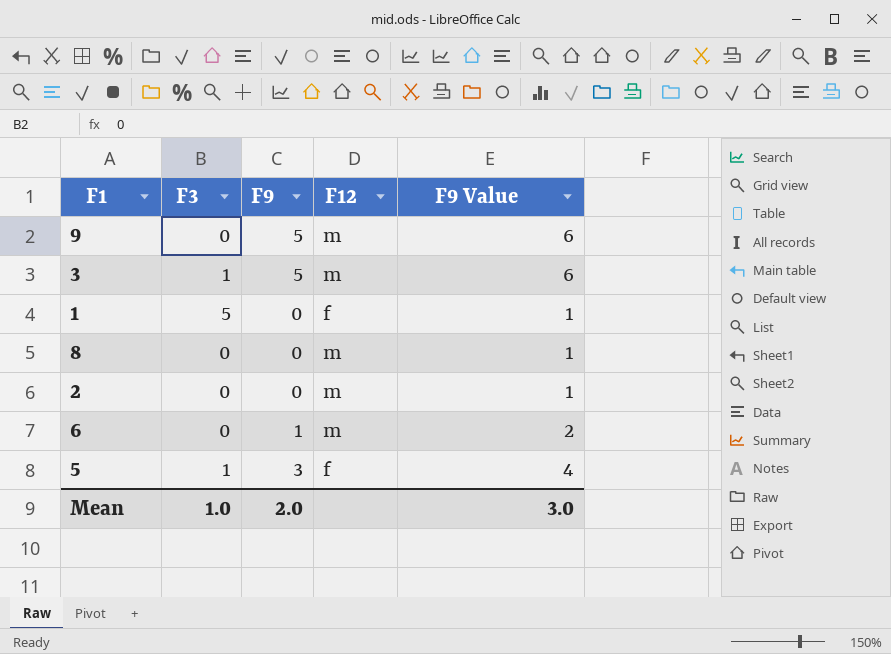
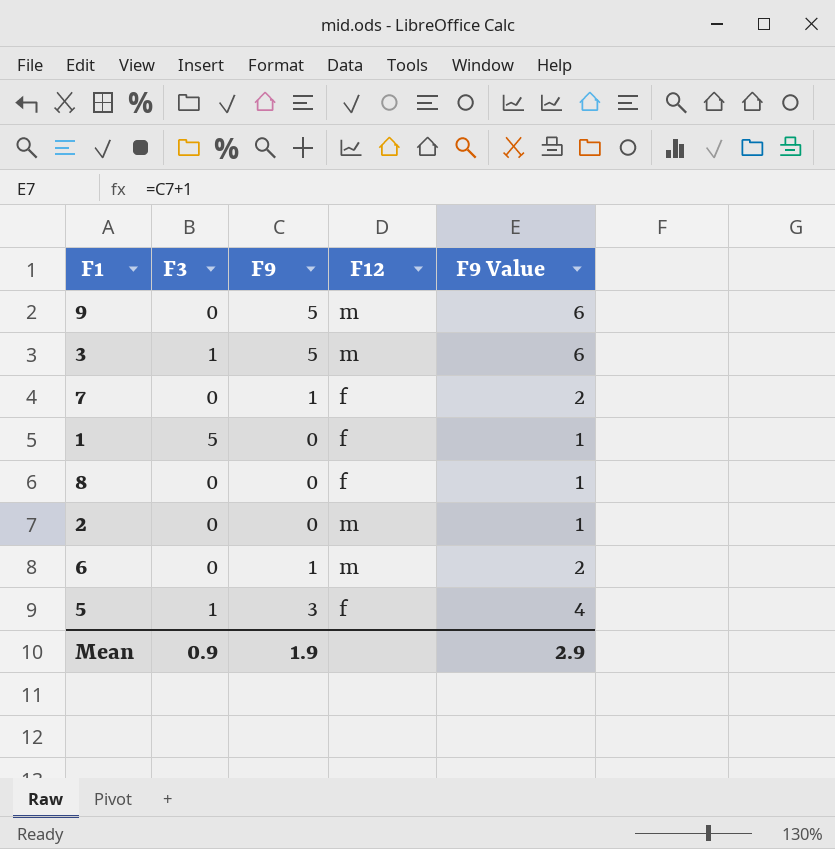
row 7: none -> 0 | 1 | f | 2
8 | F12: m -> f
Mean | F3: 1.0 -> 0.9
Mean | F9: 2.0 -> 1.9
Mean | F9 Value: 3.0 -> 2.9

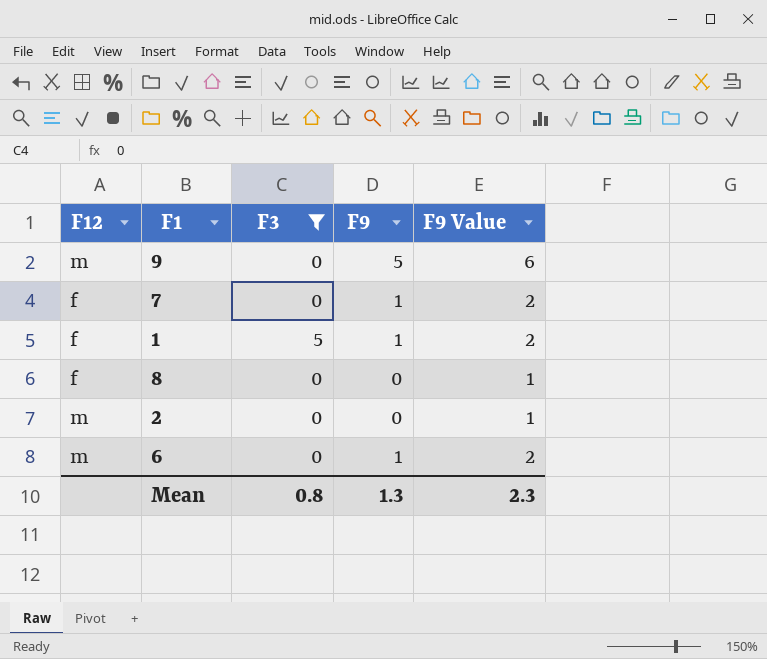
filter: none -> F3 != 1
column F12 | position: 4 -> 1
1 | F9: 0 -> 1
1 | F9 Value: 1 -> 2
Mean | F3: 0.9 -> 0.8
Mean | F9: 1.9 -> 1.3
Mean | F9 Value: 2.9 -> 2.3

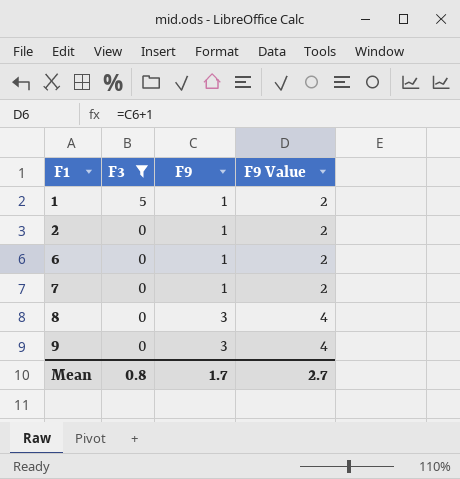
row order: none -> F1 ascending
column F12 | position: 1 -> none
2 | F9: 0 -> 1
2 | F9 Value: 1 -> 2
8 | F9: 0 -> 3
8 | F9 Value: 1 -> 4
9 | F9: 5 -> 3
9 | F9 Value: 6 -> 4
Mean | F9: 1.3 -> 1.7
Mean | F9 Value: 2.3 -> 2.7

